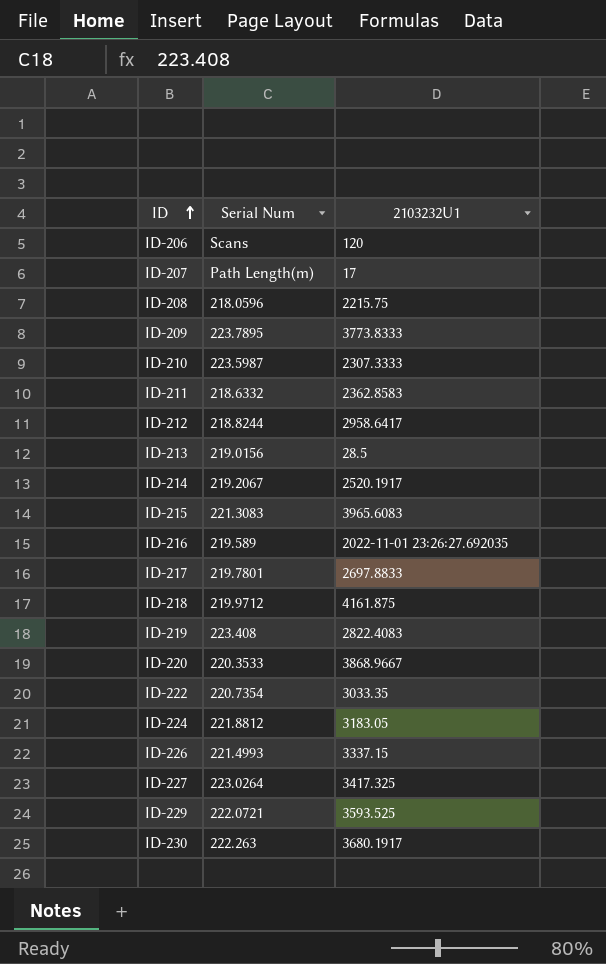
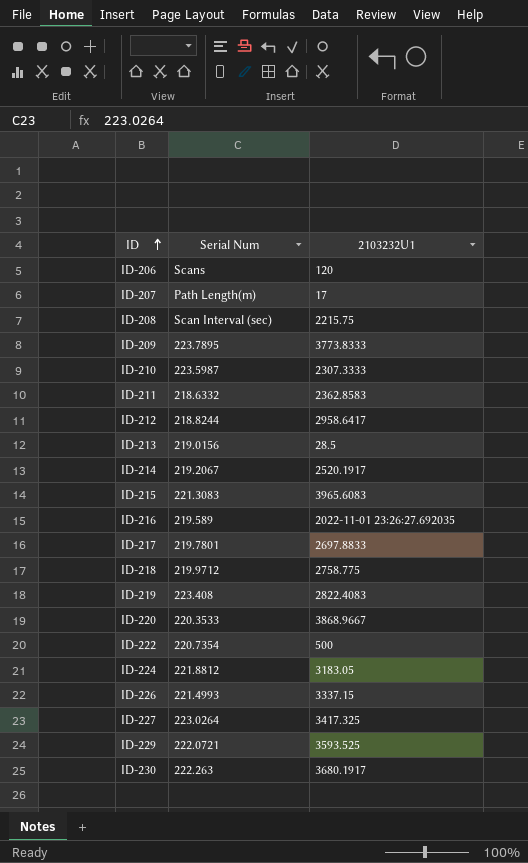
ID-208 | Serial Num: 218.0596 -> Scan Interval (sec)
ID-218 | 2103232U1: 4161.875 -> 2758.775
ID-222 | 2103232U1: 3033.35 -> 500

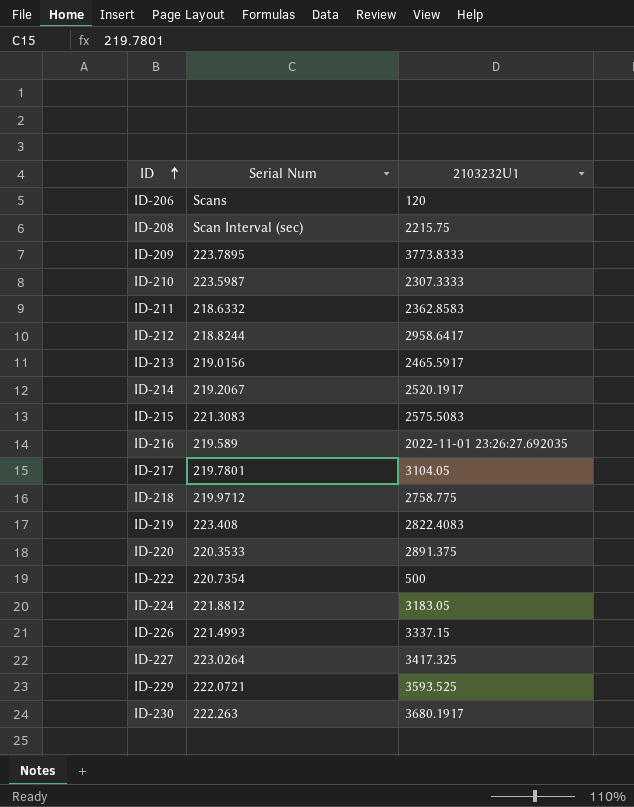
row ID-207: Path Length(m) | 17 -> none
ID-213 | 2103232U1: 28.5 -> 2465.5917
ID-215 | 2103232U1: 3965.6083 -> 2575.5083
ID-217 | 2103232U1: 2697.8833 -> 3104.05
ID-220 | 2103232U1: 3868.9667 -> 2891.375

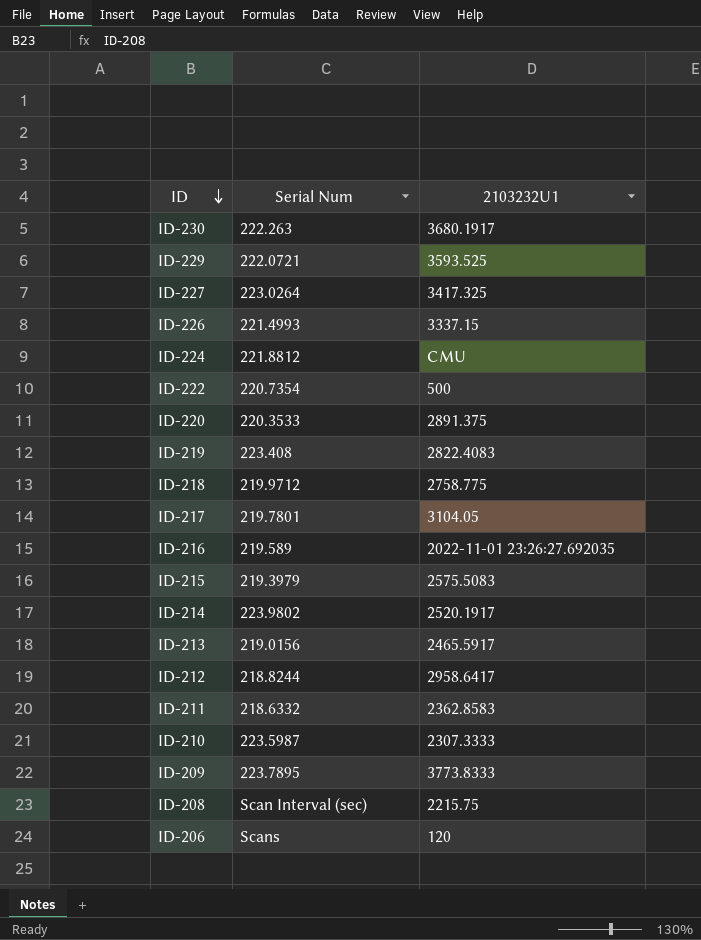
row order: ID ascending -> ID descending
ID-224 | 2103232U1: 3183.05 -> CMU
ID-215 | Serial Num: 221.3083 -> 219.3979
ID-214 | Serial Num: 219.2067 -> 223.9802

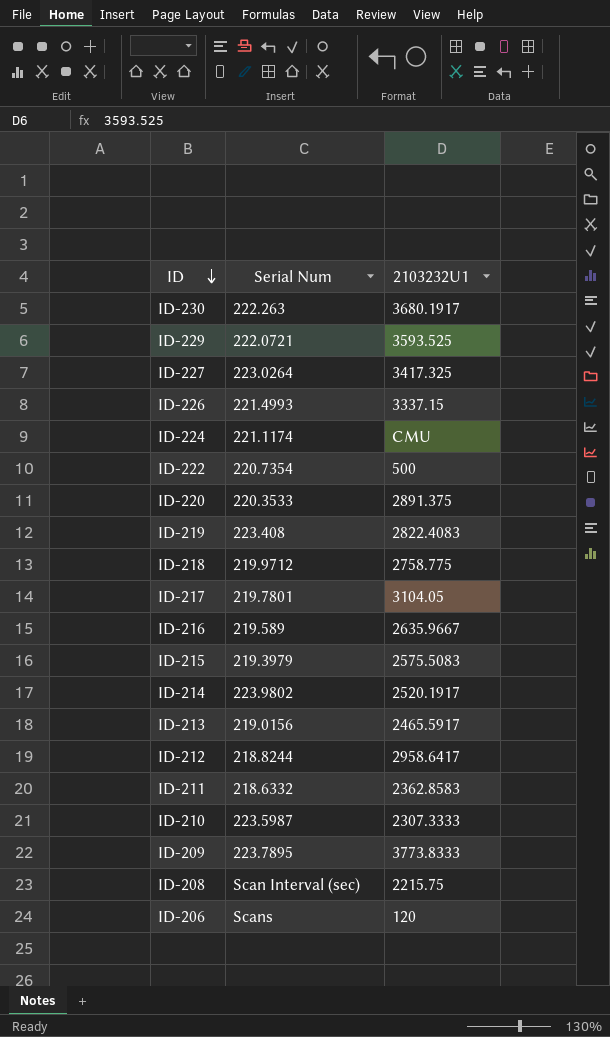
ID-224 | Serial Num: 221.8812 -> 221.1174
ID-216 | 2103232U1: 2022-11-01 23:26:27.692035 -> 2635.9667

